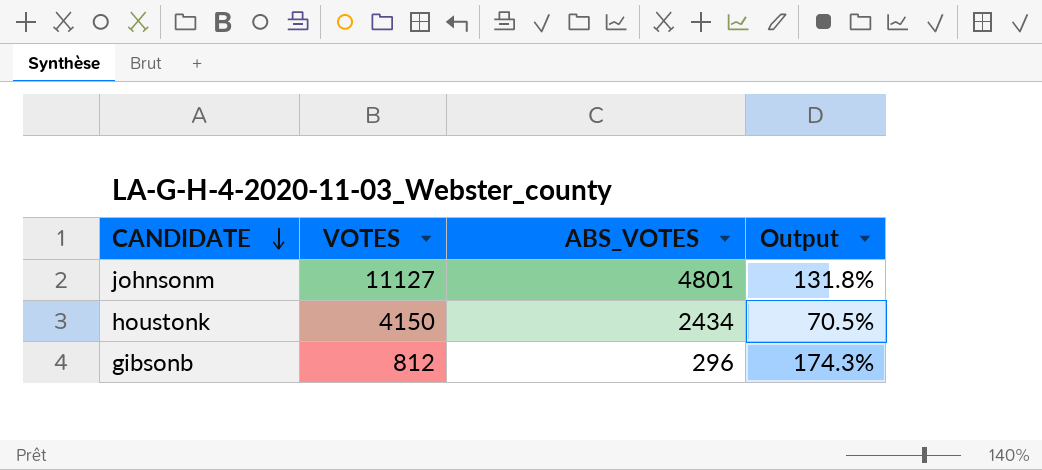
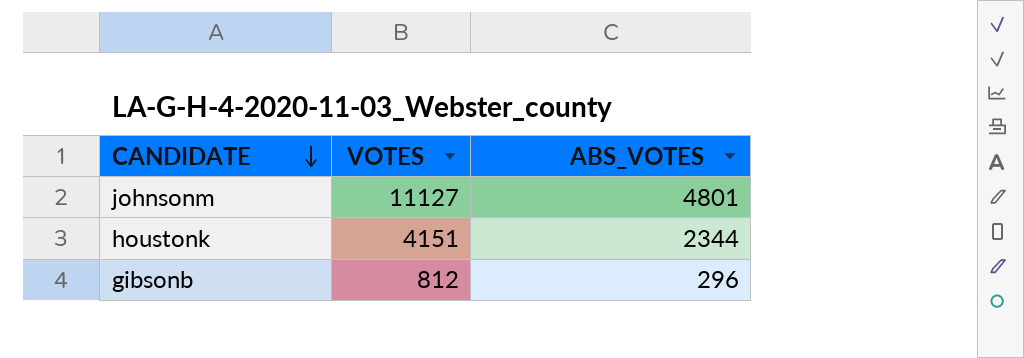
column Output | formula: ([VOTES] - [ABS_VOTES]) / [ABS_VOTES] -> none
houstonk | VOTES: 4150 -> 4151
houstonk | ABS_VOTES: 2434 -> 2344

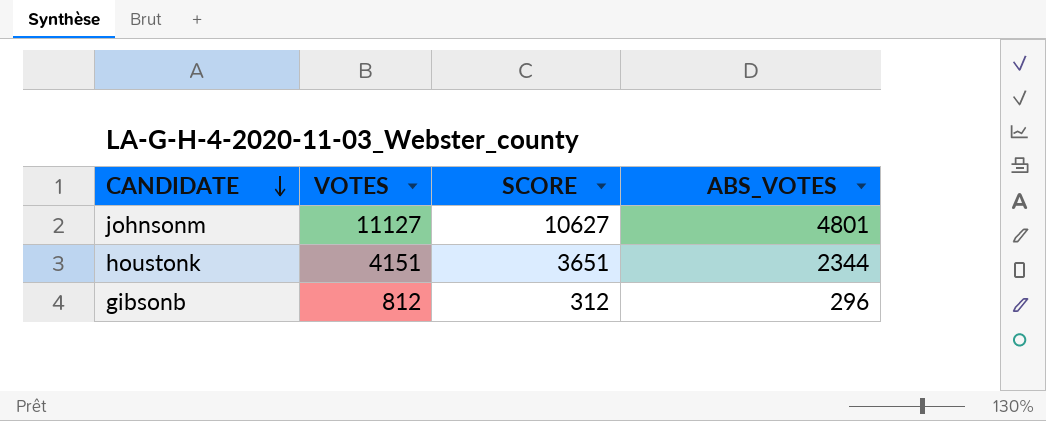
column SCORE | formula: none -> [VOTES] - 500

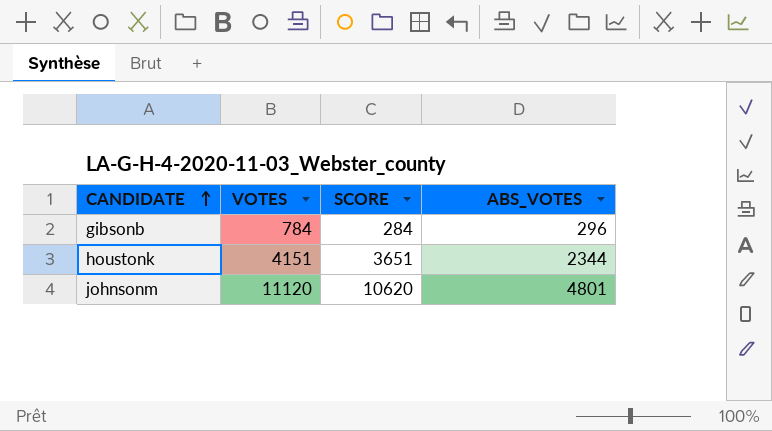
row order: CANDIDATE descending -> CANDIDATE ascending
gibsonb | VOTES: 812 -> 784
gibsonb | SCORE: 312 -> 284
johnsonm | VOTES: 11127 -> 11120
johnsonm | SCORE: 10627 -> 10620

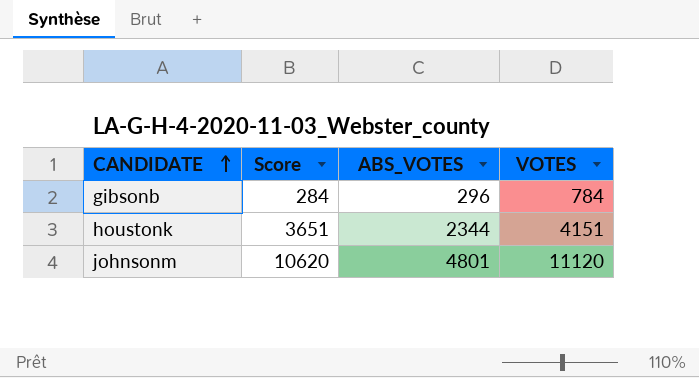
column name: SCORE -> Score
column VOTES | position: 2 -> 4

